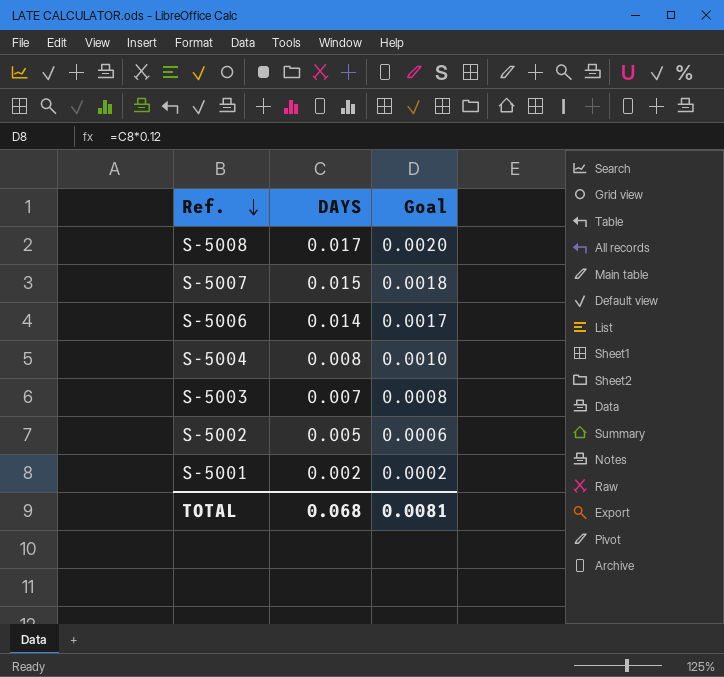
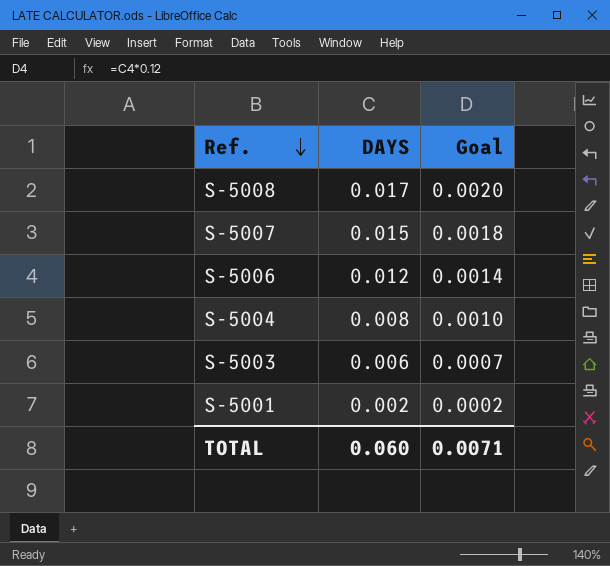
row S-5002: 0.005 | 0.0006 -> none
S-5006 | DAYS: 0.014 -> 0.012
S-5006 | Goal: 0.0017 -> 0.0014
S-5003 | DAYS: 0.007 -> 0.006
S-5003 | Goal: 0.0008 -> 0.0007
TOTAL | DAYS: 0.068 -> 0.060
TOTAL | Goal: 0.0081 -> 0.0071

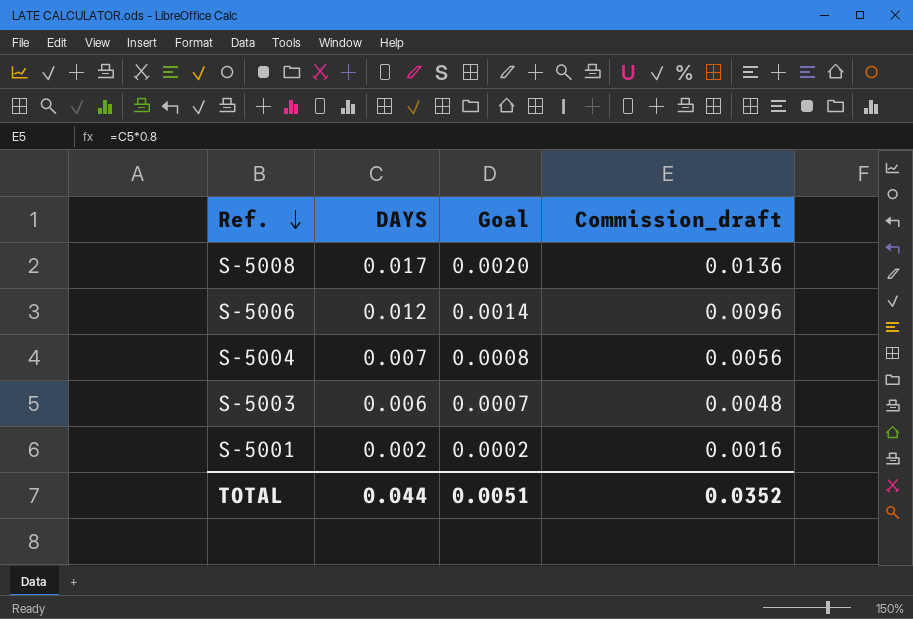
column Commission_draft | formula: none -> [DAYS] * 0.8
row S-5007: 0.015 | 0.0018 -> none
S-5004 | DAYS: 0.008 -> 0.007
S-5004 | Goal: 0.0010 -> 0.0008
TOTAL | DAYS: 0.060 -> 0.044
TOTAL | Goal: 0.0071 -> 0.0051

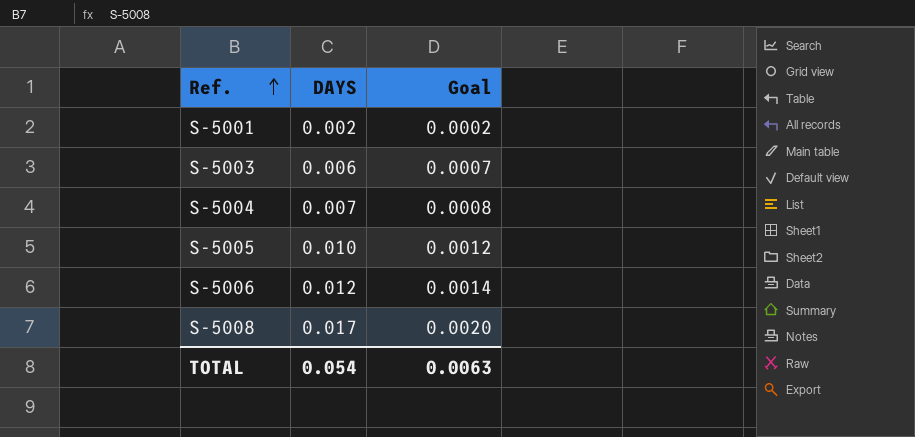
row order: Ref. descending -> Ref. ascending
column Commission_draft | formula: [DAYS] * 0.8 -> none
row S-5005: none -> 0.010 | 0.0012
TOTAL | DAYS: 0.044 -> 0.054
TOTAL | Goal: 0.0051 -> 0.0063

